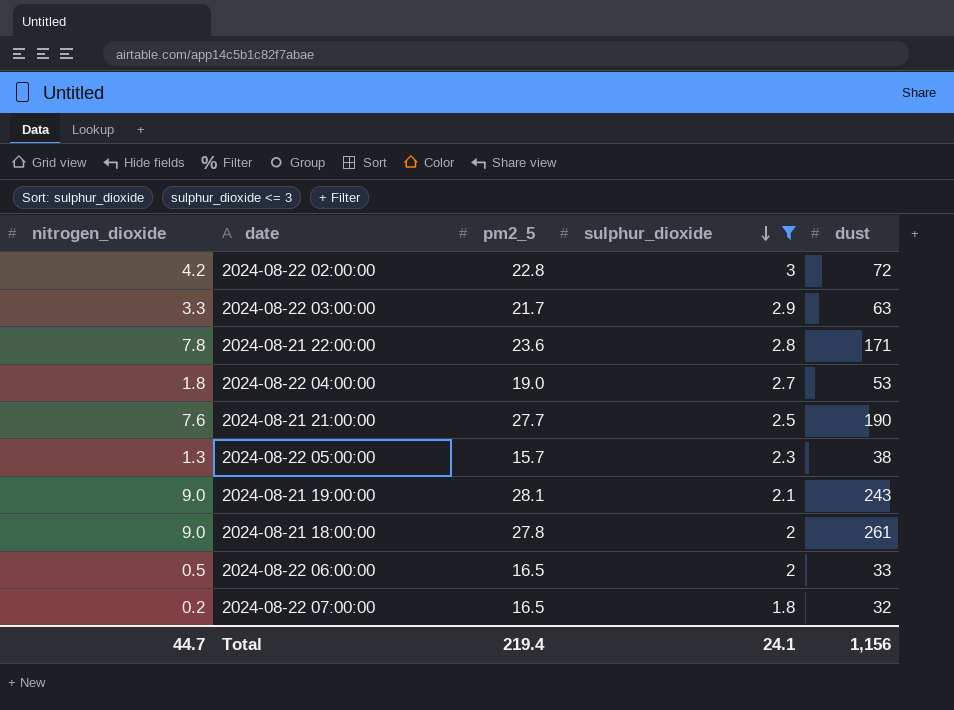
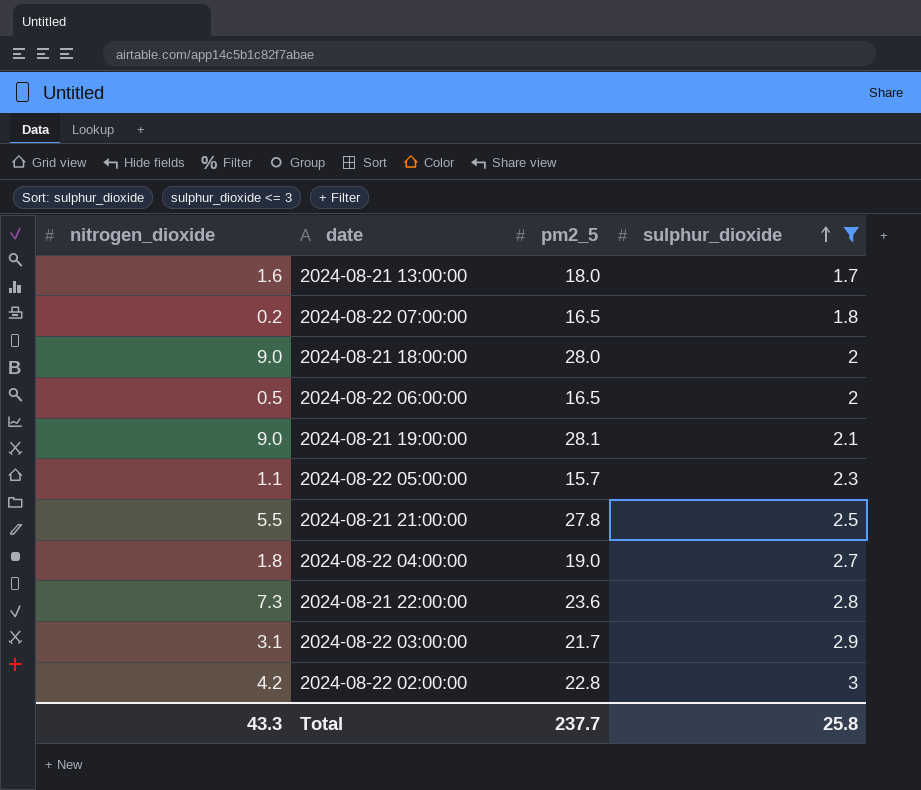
row order: sulphur_dioxide descending -> sulphur_dioxide ascending
column dust | position: 5 -> none
row 2024-08-21 13:00:00: none -> 1.6 | 18.0 | 1.7
2024-08-21 18:00:00 | pm2_5: 27.8 -> 28.0
2024-08-22 05:00:00 | nitrogen_dioxide: 1.3 -> 1.1
2024-08-21 21:00:00 | nitrogen_dioxide: 7.6 -> 5.5
2024-08-21 21:00:00 | pm2_5: 27.7 -> 27.8
2024-08-21 22:00:00 | nitrogen_dioxide: 7.8 -> 7.3
2024-08-22 03:00:00 | nitrogen_dioxide: 3.3 -> 3.1
Total | nitrogen_dioxide: 44.7 -> 43.3
Total | pm2_5: 219.4 -> 237.7
Total | sulphur_dioxide: 24.1 -> 25.8

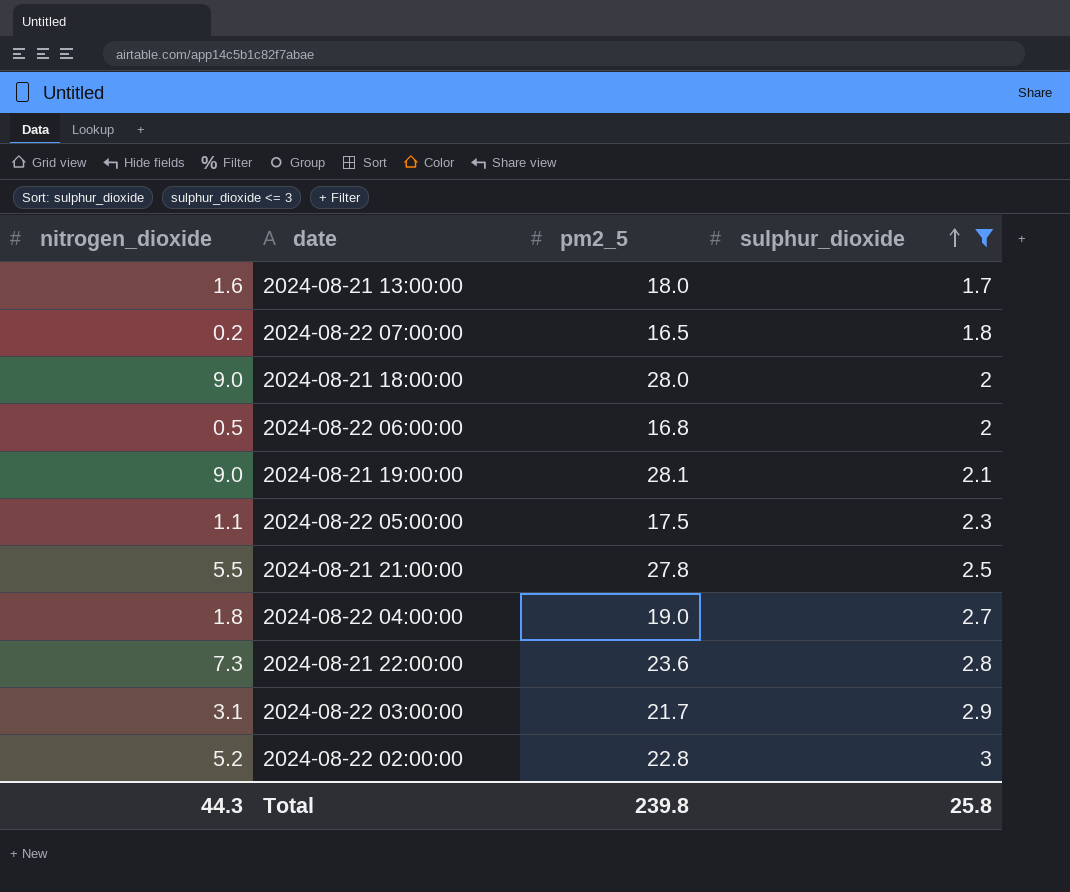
2024-08-22 06:00:00 | pm2_5: 16.5 -> 16.8
2024-08-22 05:00:00 | pm2_5: 15.7 -> 17.5
2024-08-22 02:00:00 | nitrogen_dioxide: 4.2 -> 5.2
Total | nitrogen_dioxide: 43.3 -> 44.3
Total | pm2_5: 237.7 -> 239.8

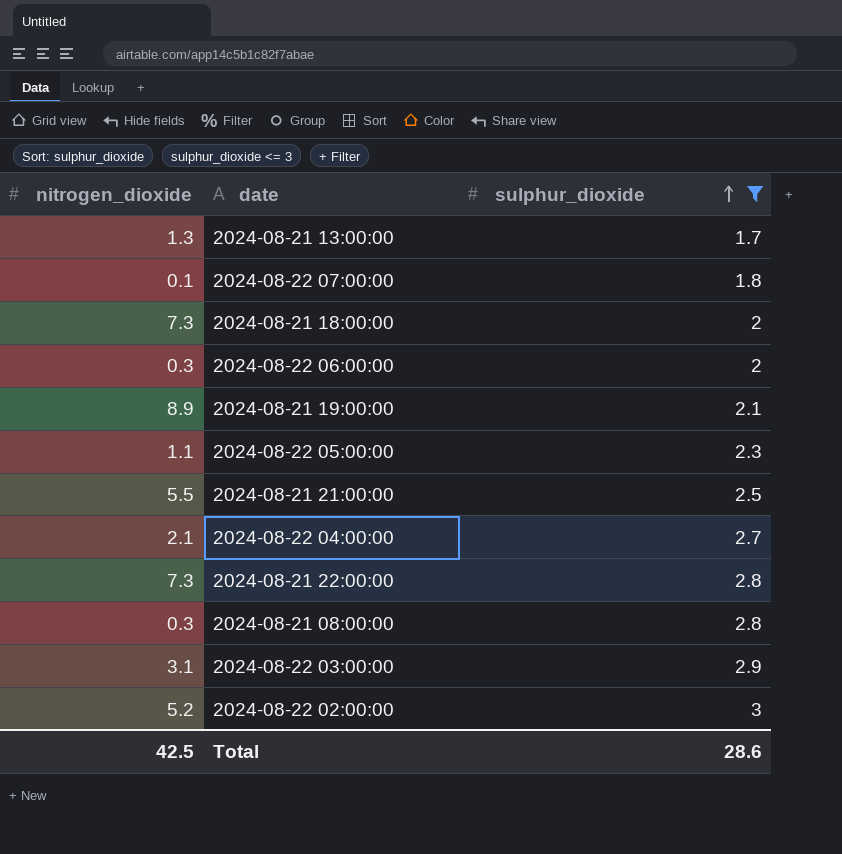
column pm2_5 | position: 3 -> none
2024-08-21 13:00:00 | nitrogen_dioxide: 1.6 -> 1.3
2024-08-22 07:00:00 | nitrogen_dioxide: 0.2 -> 0.1
2024-08-21 18:00:00 | nitrogen_dioxide: 9.0 -> 7.3
2024-08-22 06:00:00 | nitrogen_dioxide: 0.5 -> 0.3
2024-08-21 19:00:00 | nitrogen_dioxide: 9.0 -> 8.9
2024-08-22 04:00:00 | nitrogen_dioxide: 1.8 -> 2.1
row 2024-08-21 08:00:00: none -> 0.3 | 2.8
Total | nitrogen_dioxide: 44.3 -> 42.5
Total | sulphur_dioxide: 25.8 -> 28.6

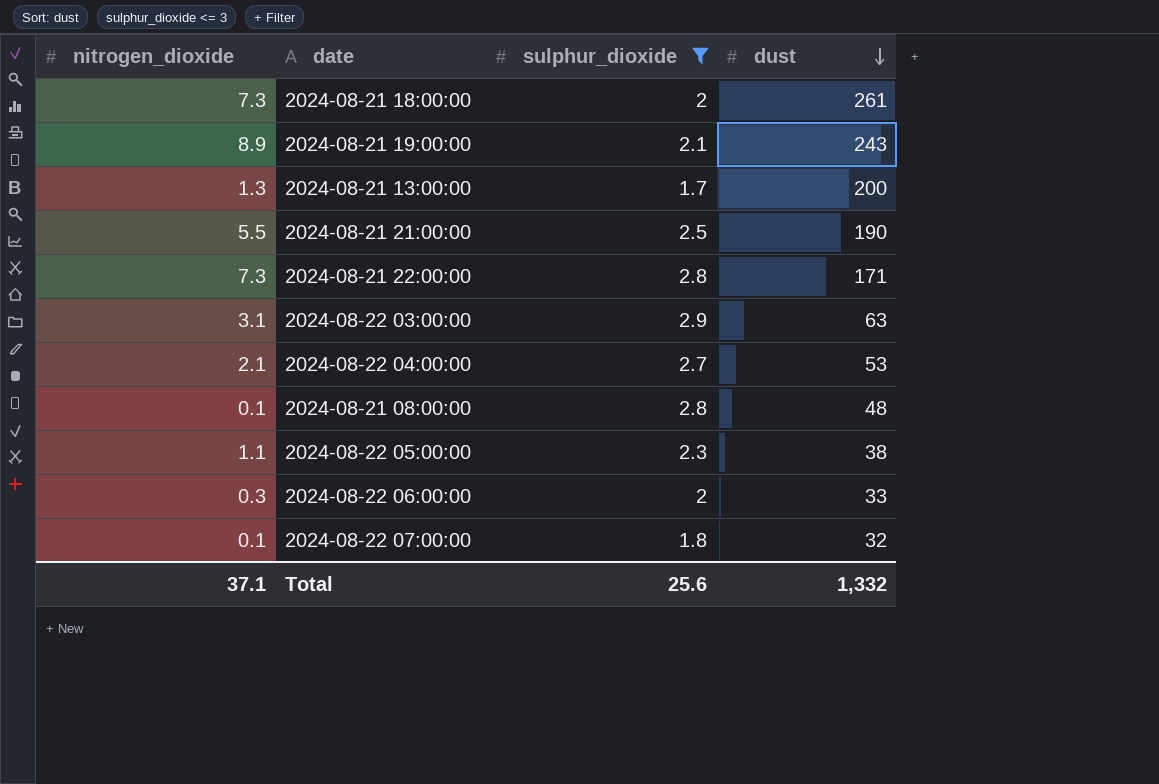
row order: sulphur_dioxide ascending -> dust descending
column dust | position: none -> 4
row 2024-08-22 02:00:00: 5.2 | 3 -> none
2024-08-21 08:00:00 | nitrogen_dioxide: 0.3 -> 0.1
Total | nitrogen_dioxide: 42.5 -> 37.1
Total | sulphur_dioxide: 28.6 -> 25.6

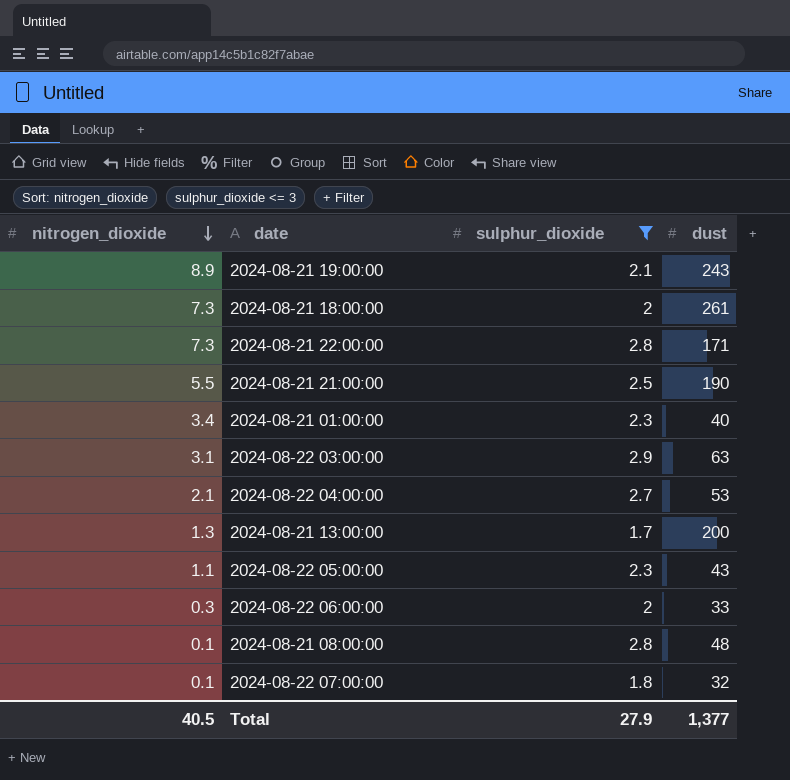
row order: dust descending -> nitrogen_dioxide descending
row 2024-08-21 01:00:00: none -> 3.4 | 2.3 | 40
2024-08-22 05:00:00 | dust: 38 -> 43
Total | nitrogen_dioxide: 37.1 -> 40.5
Total | sulphur_dioxide: 25.6 -> 27.9
Total | dust: 1,332 -> 1,377

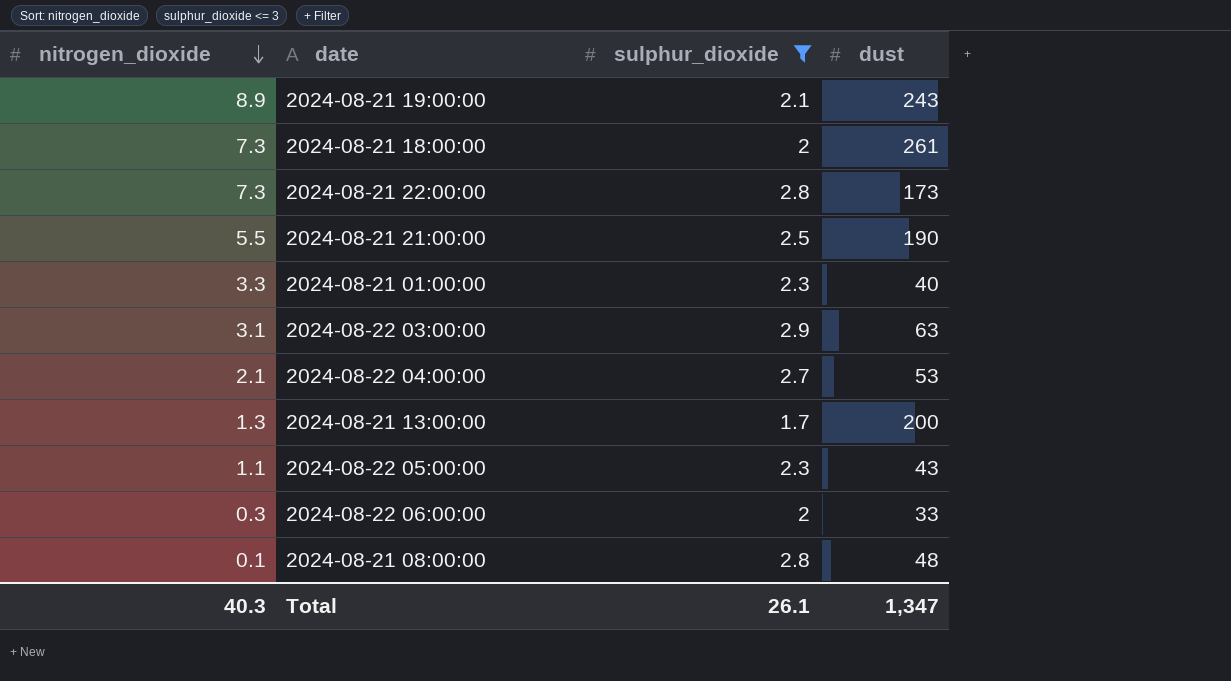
row 2024-08-22 07:00:00: 0.1 | 1.8 | 32 -> none
2024-08-21 22:00:00 | dust: 171 -> 173
2024-08-21 01:00:00 | nitrogen_dioxide: 3.4 -> 3.3
Total | nitrogen_dioxide: 40.5 -> 40.3
Total | sulphur_dioxide: 27.9 -> 26.1
Total | dust: 1,377 -> 1,347

